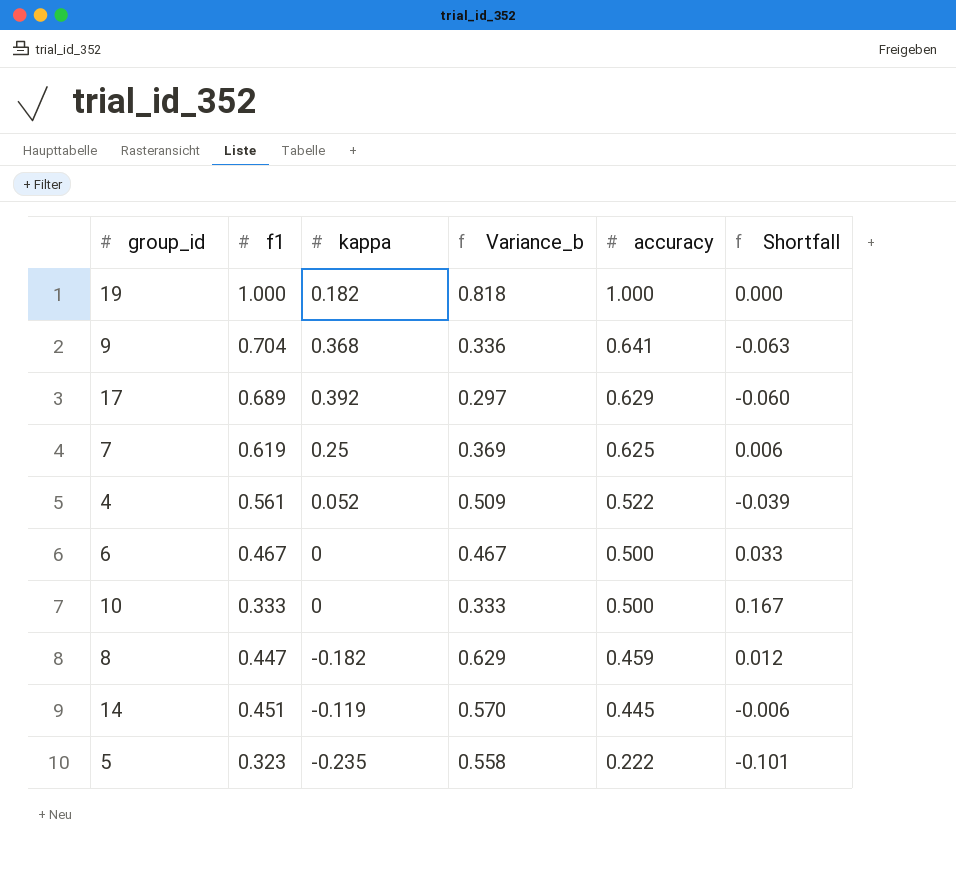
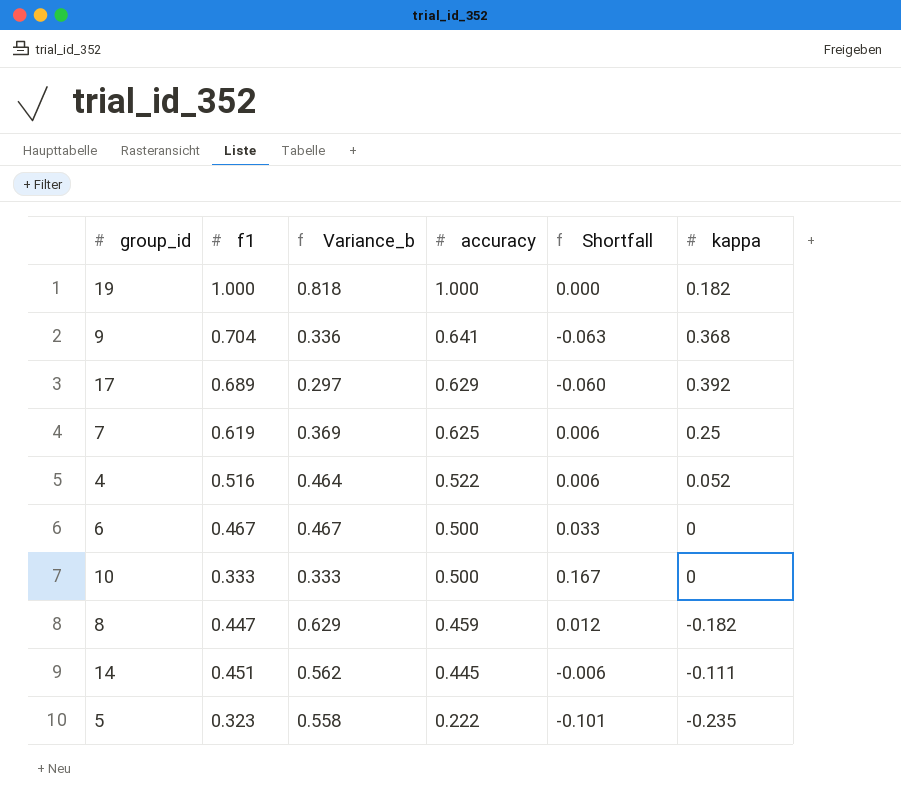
column kappa | position: 3 -> 6
4 | f1: 0.561 -> 0.516
4 | Variance_b: 0.509 -> 0.464
4 | Shortfall: -0.039 -> 0.006
14 | Variance_b: 0.570 -> 0.562
14 | kappa: -0.119 -> -0.111

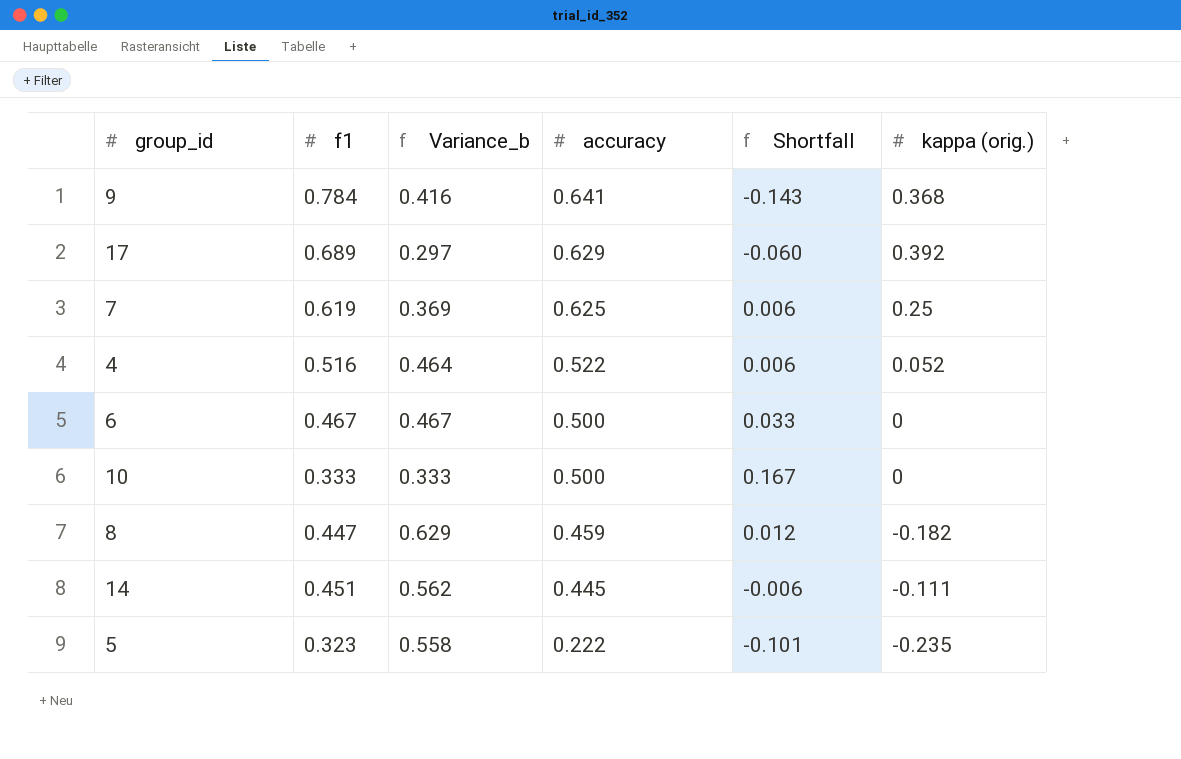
column name: kappa -> kappa (orig.)
row 19: 1.000 | 0.818 | 1.000 | 0.000 | 0.182 -> none
9 | f1: 0.704 -> 0.784
9 | Variance_b: 0.336 -> 0.416
9 | Shortfall: -0.063 -> -0.143

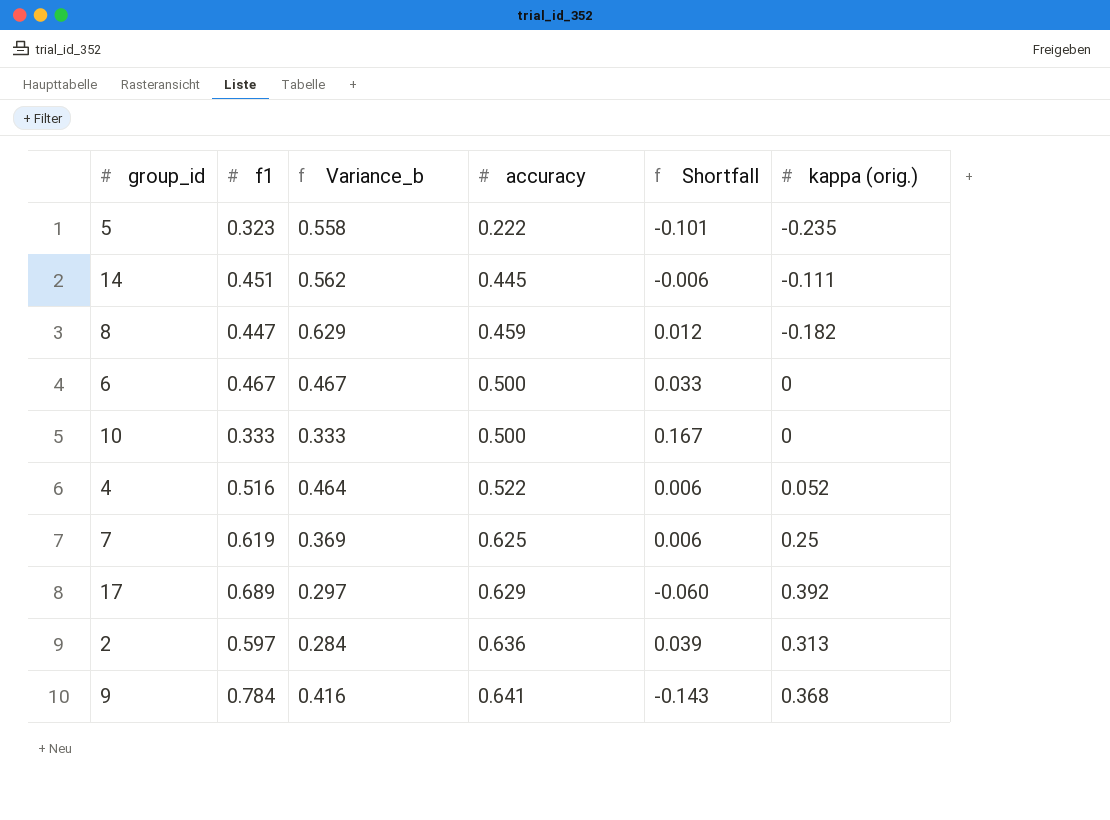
row order: accuracy descending -> accuracy ascending
row 2: none -> 0.597 | 0.284 | 0.636 | 0.039 | 0.313

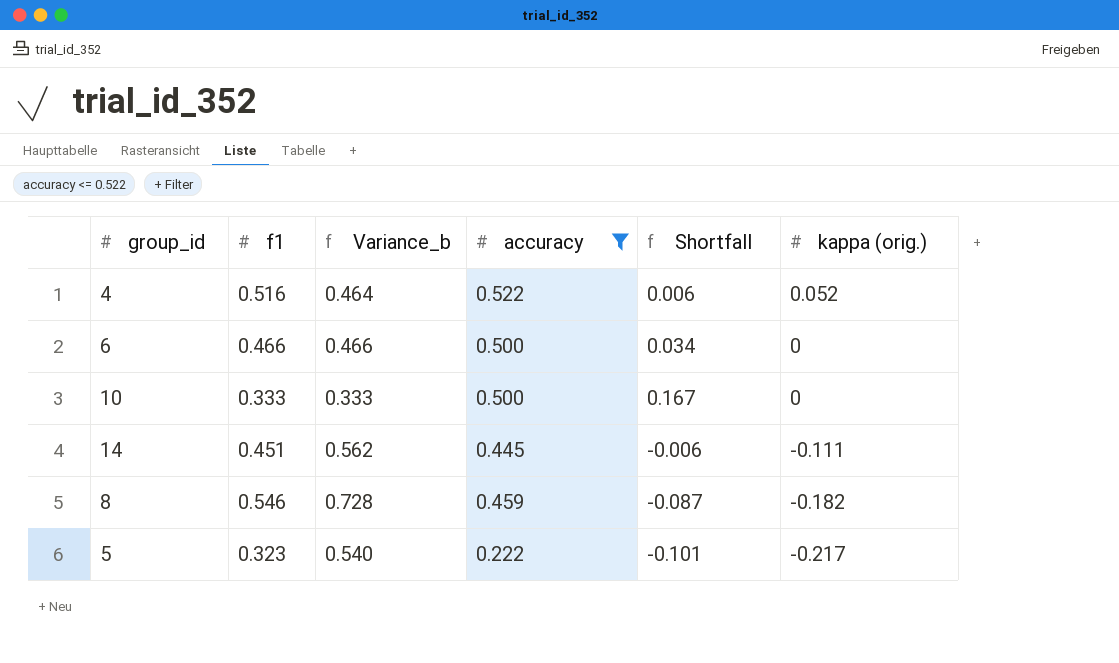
filter: none -> accuracy <= 0.522
row order: accuracy ascending -> kappa (orig.) descending
6 | f1: 0.467 -> 0.466
6 | Variance_b: 0.467 -> 0.466
6 | Shortfall: 0.033 -> 0.034
8 | f1: 0.447 -> 0.546
8 | Variance_b: 0.629 -> 0.728
8 | Shortfall: 0.012 -> -0.087
5 | Variance_b: 0.558 -> 0.540
5 | kappa (orig.): -0.235 -> -0.217

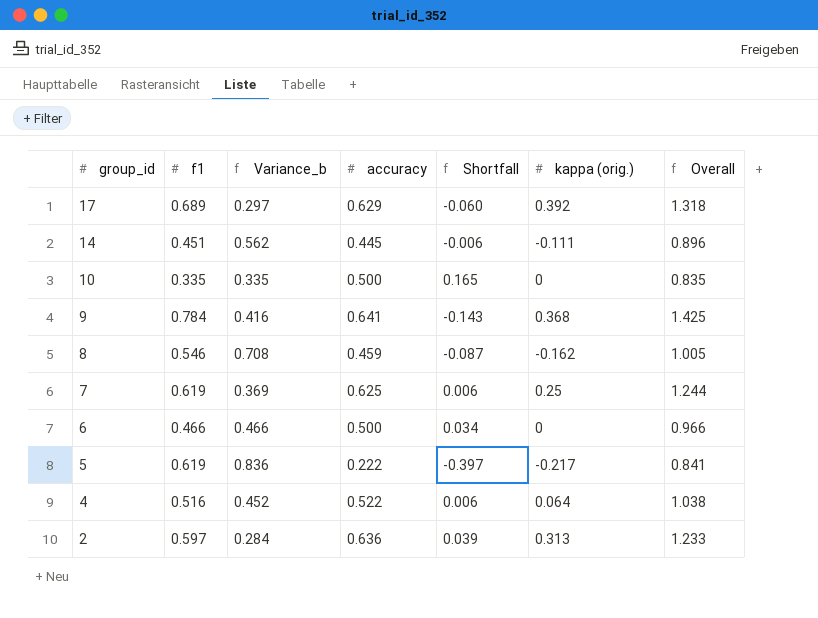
filter: accuracy <= 0.522 -> none
row order: kappa (orig.) descending -> group_id descending
column Overall | formula: none -> [f1] + [accuracy]
10 | f1: 0.333 -> 0.335
10 | Variance_b: 0.333 -> 0.335
10 | Shortfall: 0.167 -> 0.165
8 | Variance_b: 0.728 -> 0.708
8 | kappa (orig.): -0.182 -> -0.162
5 | f1: 0.323 -> 0.619
5 | Variance_b: 0.540 -> 0.836
5 | Shortfall: -0.101 -> -0.397
4 | Variance_b: 0.464 -> 0.452
4 | kappa (orig.): 0.052 -> 0.064

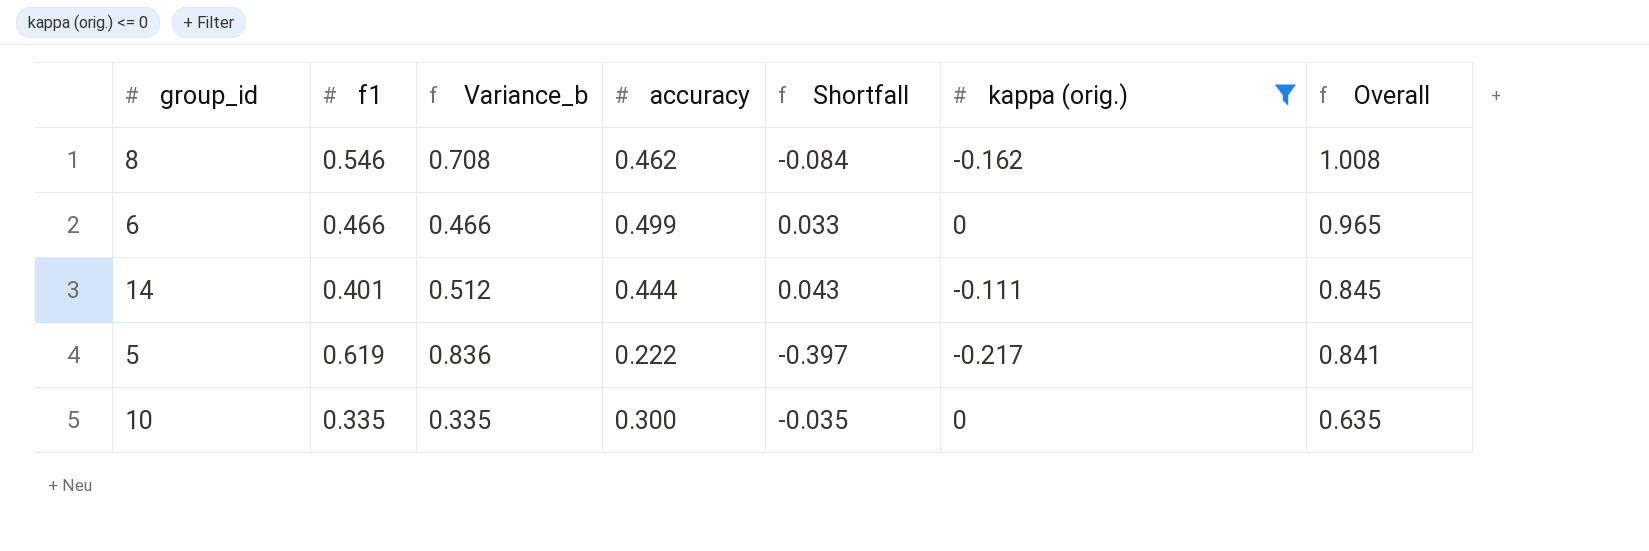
filter: none -> kappa (orig.) <= 0
row order: group_id descending -> Overall descending
8 | accuracy: 0.459 -> 0.462
8 | Shortfall: -0.087 -> -0.084
8 | Overall: 1.005 -> 1.008
6 | accuracy: 0.500 -> 0.499
6 | Shortfall: 0.034 -> 0.033
6 | Overall: 0.966 -> 0.965
14 | f1: 0.451 -> 0.401
14 | Variance_b: 0.562 -> 0.512
14 | accuracy: 0.445 -> 0.444
14 | Shortfall: -0.006 -> 0.043
14 | Overall: 0.896 -> 0.845
10 | accuracy: 0.500 -> 0.300
10 | Shortfall: 0.165 -> -0.035
10 | Overall: 0.835 -> 0.635

